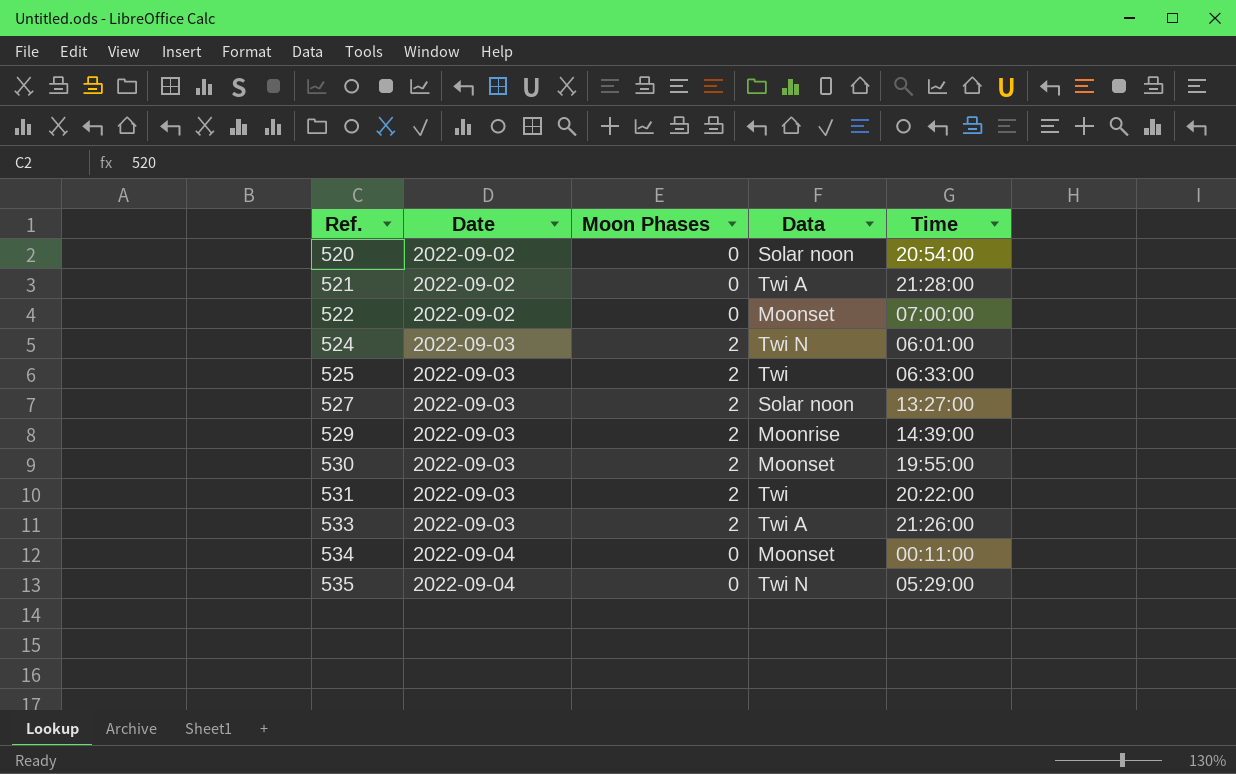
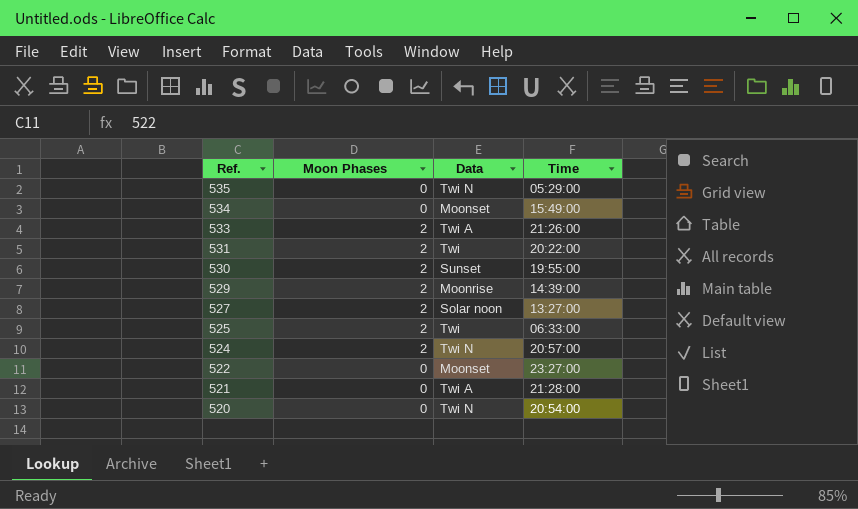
row order: Ref. ascending -> Ref. descending
column Date | position: 2 -> none
534 | Time: 00:11:00 -> 15:49:00
530 | Data: Moonset -> Sunset
524 | Time: 06:01:00 -> 20:57:00
522 | Time: 07:00:00 -> 23:27:00
520 | Data: Solar noon -> Twi N

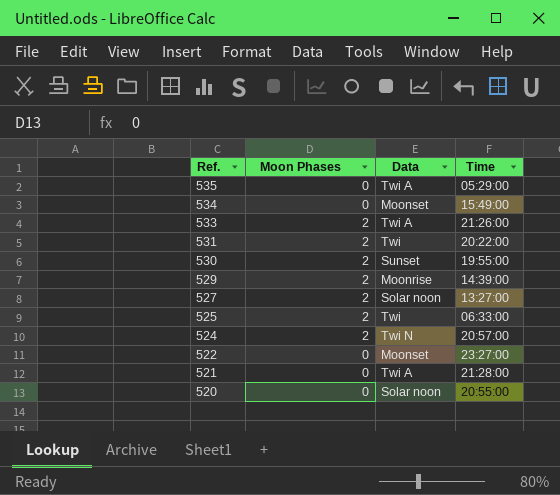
535 | Data: Twi N -> Twi A
520 | Data: Twi N -> Solar noon
520 | Time: 20:54:00 -> 20:55:00

